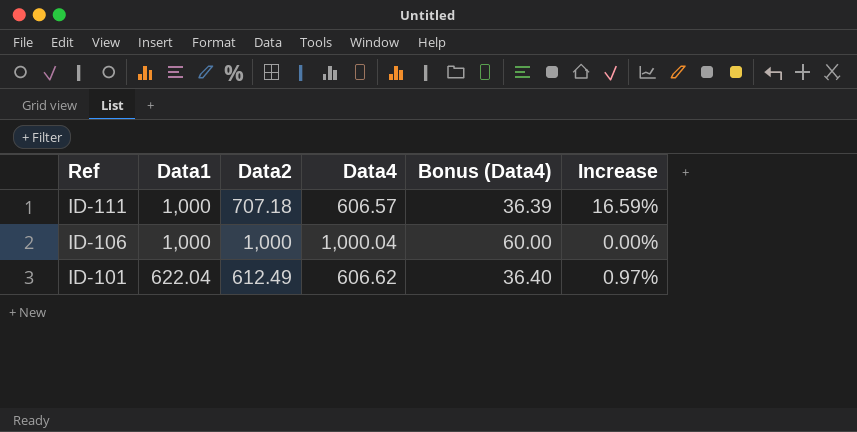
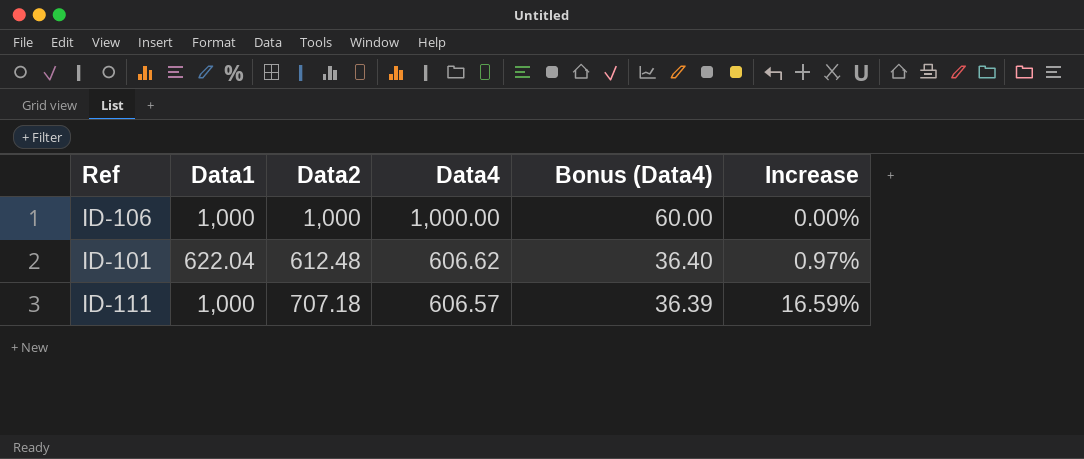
row order: Ref descending -> Data4 descending
ID-106 | Data4: 1,000.04 -> 1,000.00
ID-101 | Data2: 612.49 -> 612.48

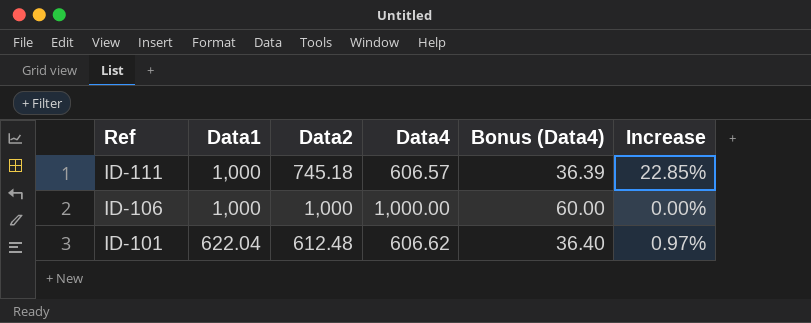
row order: Data4 descending -> Ref descending
ID-111 | Data2: 707.18 -> 745.18
ID-111 | Increase: 16.59% -> 22.85%

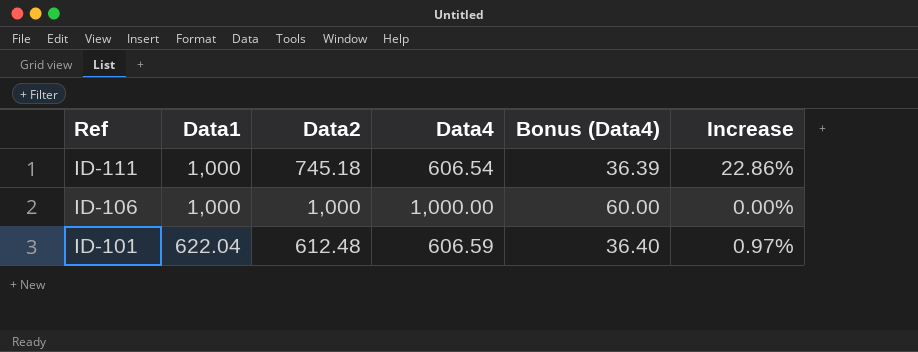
ID-111 | Data4: 606.57 -> 606.54
ID-111 | Increase: 22.85% -> 22.86%
ID-101 | Data4: 606.62 -> 606.59

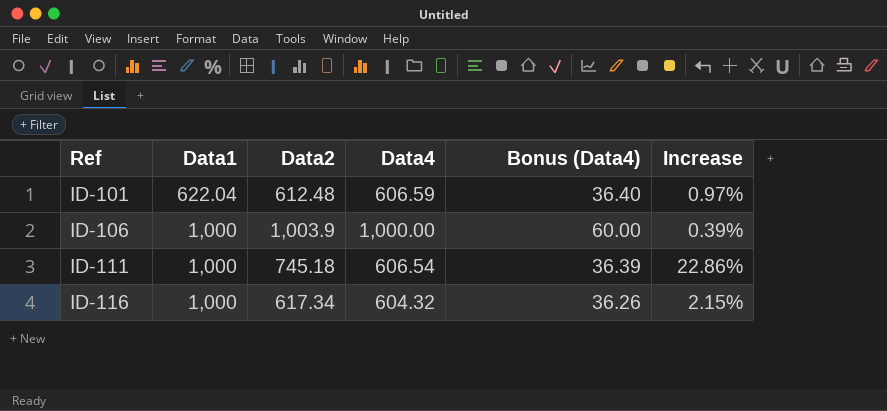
row order: Ref descending -> Ref ascending
ID-106 | Data2: 1,000 -> 1,003.9
ID-106 | Increase: 0.00% -> 0.39%
row ID-116: none -> 1,000 | 617.34 | 604.32 | 36.26 | 2.15%

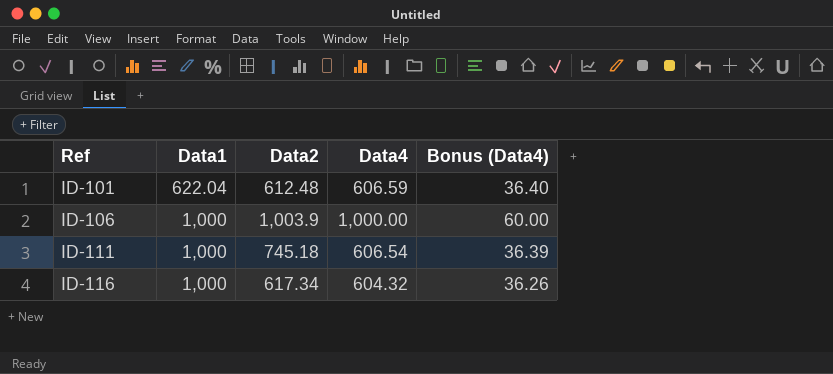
column Increase | formula: ([Data2] - [Data4]) / [Data4] -> none

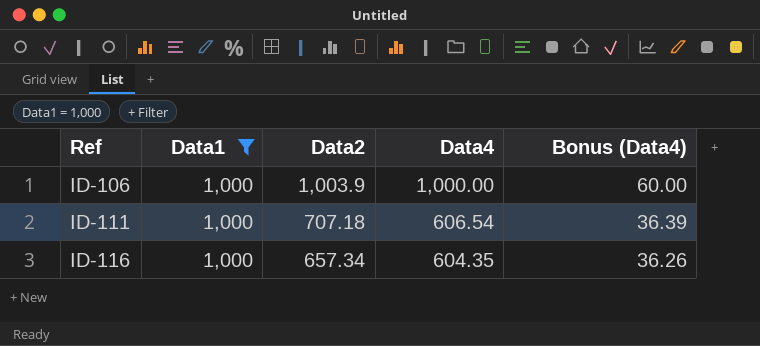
filter: none -> Data1 = 1,000
ID-111 | Data2: 745.18 -> 707.18
ID-116 | Data2: 617.34 -> 657.34
ID-116 | Data4: 604.32 -> 604.35

